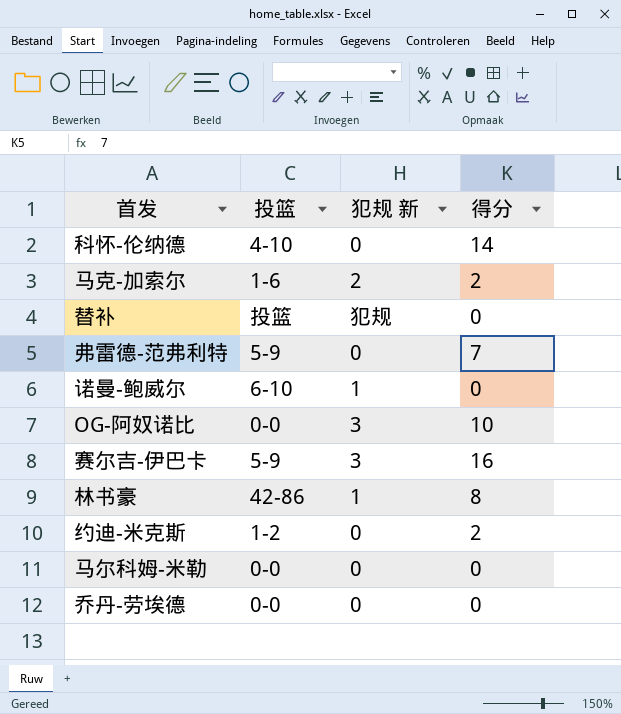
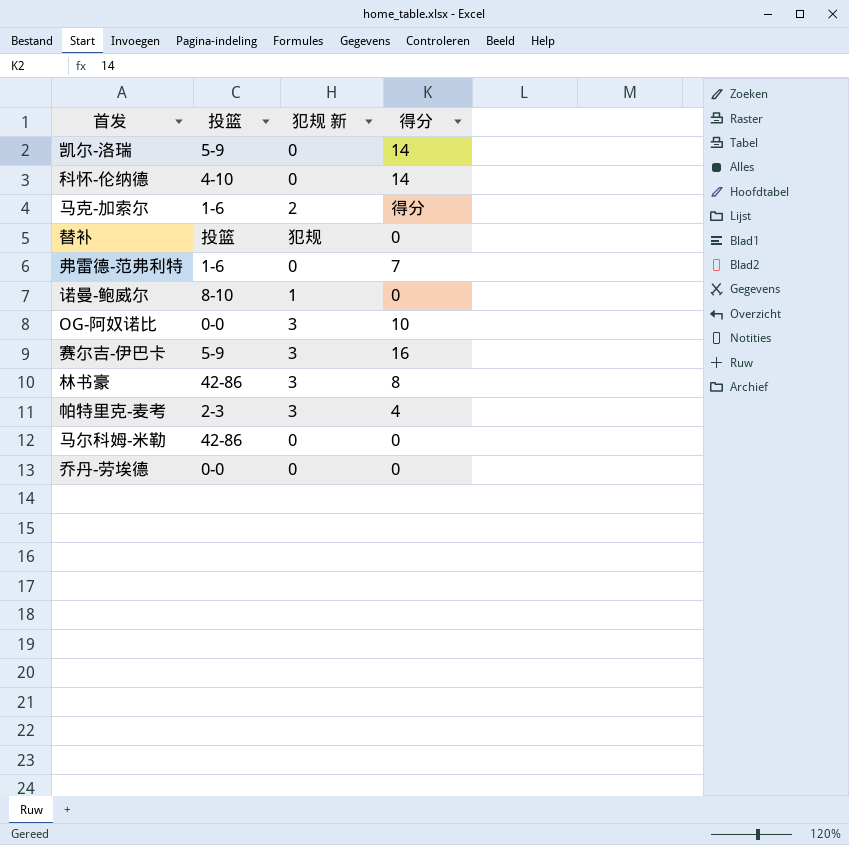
row 约迪-米克斯: 1-2 | 0 | 2 -> none
row 凯尔-洛瑞: none -> 5-9 | 0 | 14
马克-加索尔 | 得分: 2 -> 得分
弗雷德-范弗利特 | 投篮: 5-9 -> 1-6
诺曼-鲍威尔 | 投篮: 6-10 -> 8-10
林书豪 | 犯规 新: 1 -> 3
row 帕特里克-麦考: none -> 2-3 | 3 | 4
马尔科姆-米勒 | 投篮: 0-0 -> 42-86

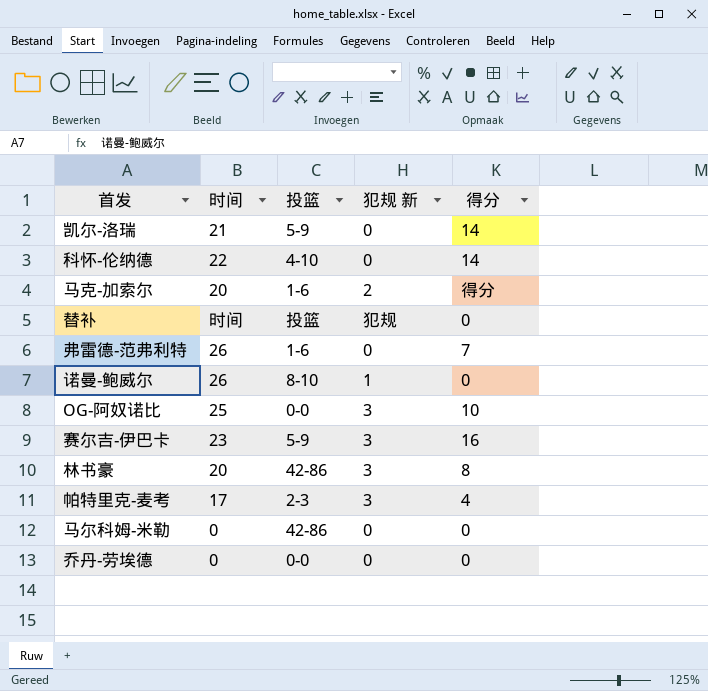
column 时间 | position: none -> 2

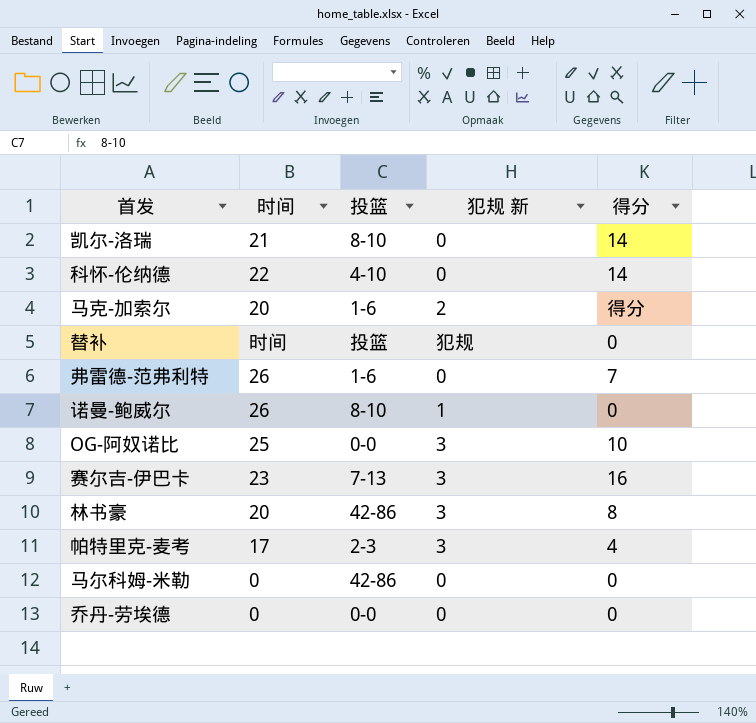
凯尔-洛瑞 | 投篮: 5-9 -> 8-10
赛尔吉-伊巴卡 | 投篮: 5-9 -> 7-13

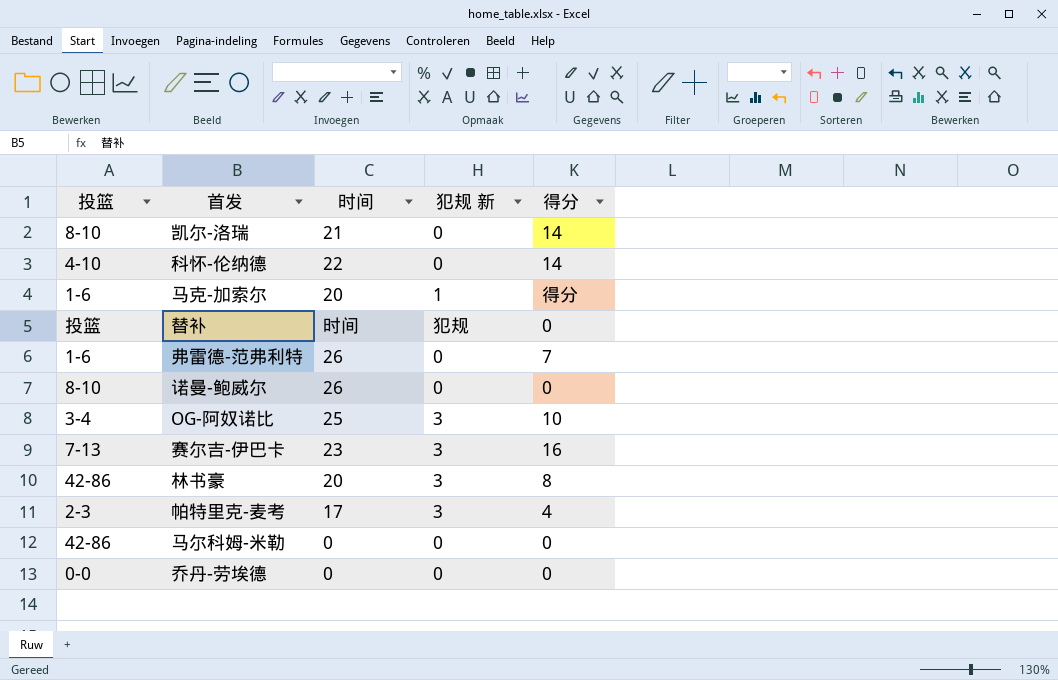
column 投篮 | position: 3 -> 1
马克-加索尔 | 犯规 新: 2 -> 1
诺曼-鲍威尔 | 犯规 新: 1 -> 0
OG-阿奴诺比 | 投篮: 0-0 -> 3-4

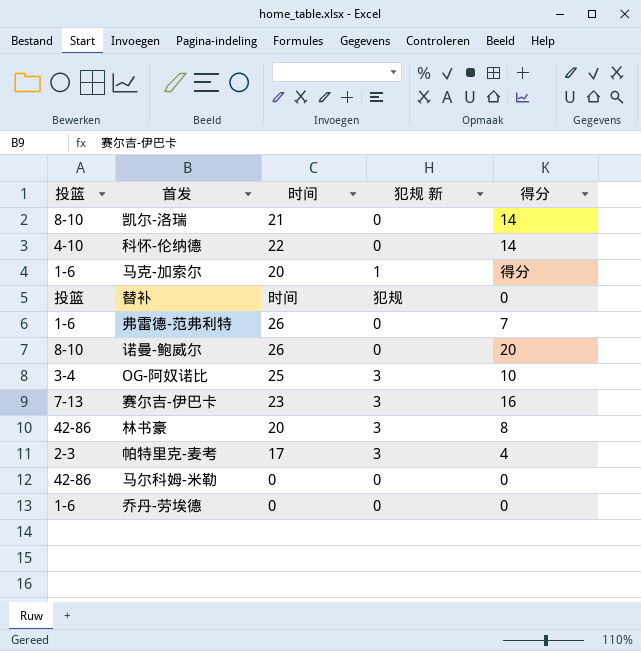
诺曼-鲍威尔 | 得分: 0 -> 20
乔丹-劳埃德 | 投篮: 0-0 -> 1-6

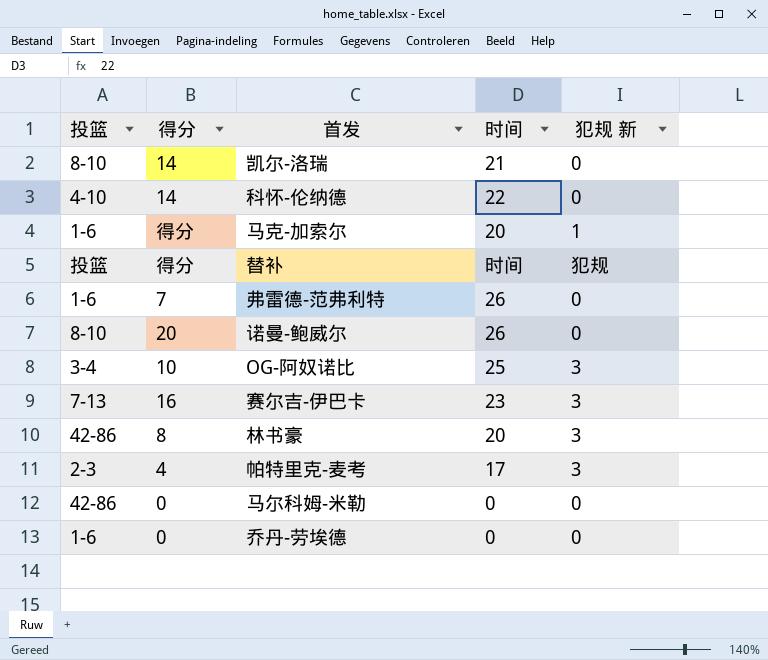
column 得分 | position: 5 -> 2
替补 | 得分: 0 -> 得分

